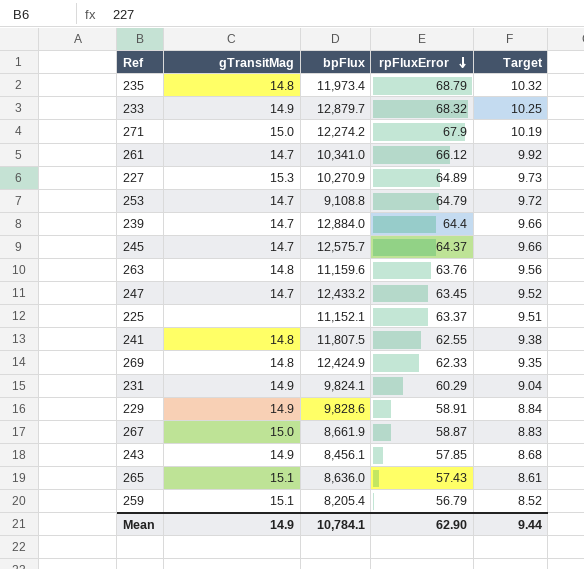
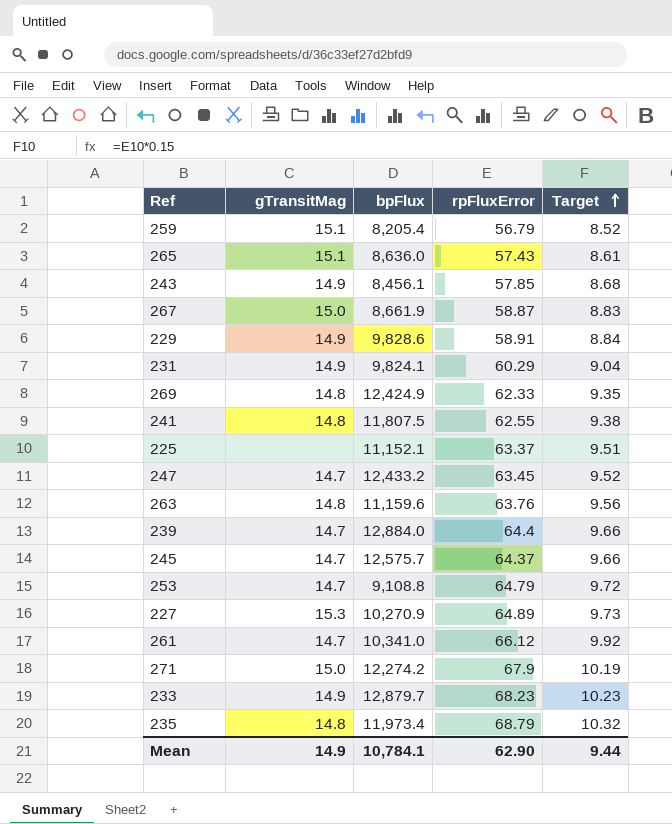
row order: rpFluxError descending -> Target ascending
233 | rpFluxError: 68.32 -> 68.23
233 | Target: 10.25 -> 10.23

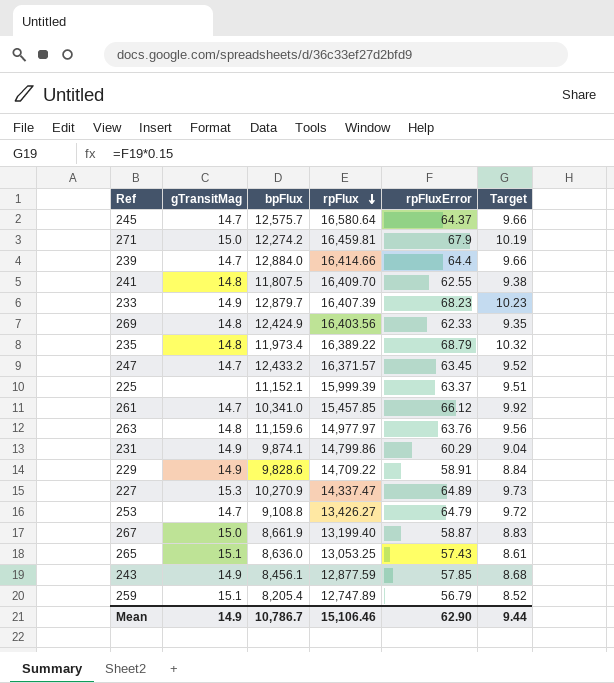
row order: Target ascending -> rpFlux descending
column rpFlux | position: none -> 4
231 | bpFlux: 9,824.1 -> 9,874.1
Mean | bpFlux: 10,784.1 -> 10,786.7

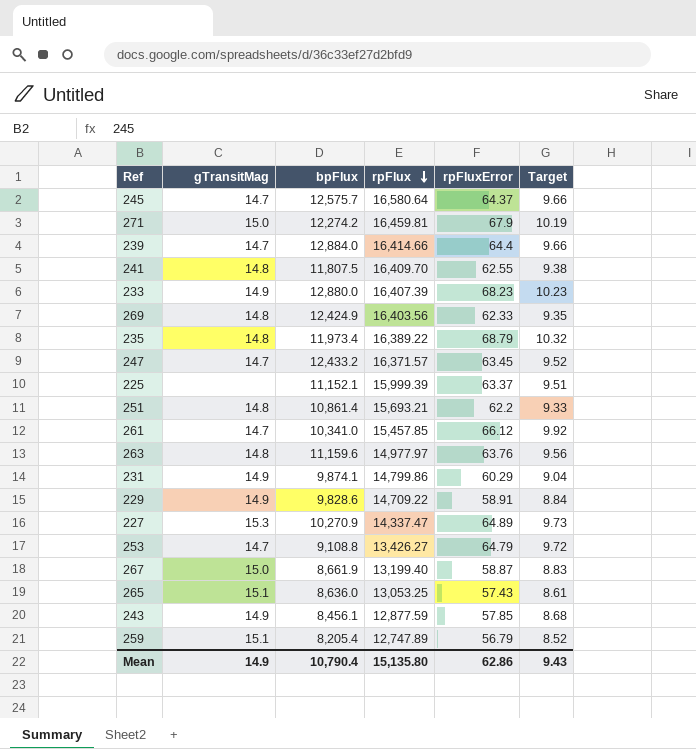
233 | bpFlux: 12,879.7 -> 12,880.0
row 251: none -> 14.8 | 10,861.4 | 15,693.21 | 62.2 | 9.33
Mean | bpFlux: 10,786.7 -> 10,790.4
Mean | rpFlux: 15,106.46 -> 15,135.80
Mean | rpFluxError: 62.90 -> 62.86
Mean | Target: 9.44 -> 9.43

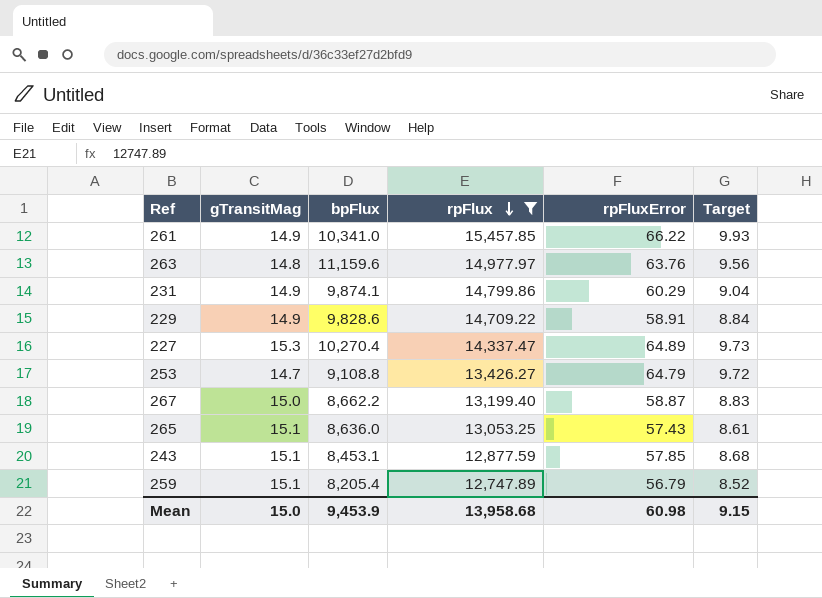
filter: none -> rpFlux <= 15,457.85
261 | gTransitMag: 14.7 -> 14.9
261 | rpFluxError: 66.12 -> 66.22
261 | Target: 9.92 -> 9.93
227 | bpFlux: 10,270.9 -> 10,270.4
267 | bpFlux: 8,661.9 -> 8,662.2
243 | gTransitMag: 14.9 -> 15.1
243 | bpFlux: 8,456.1 -> 8,453.1
Mean | gTransitMag: 14.9 -> 15.0
Mean | bpFlux: 10,790.4 -> 9,453.9
Mean | rpFlux: 15,135.80 -> 13,958.68
Mean | rpFluxError: 62.86 -> 60.98
Mean | Target: 9.43 -> 9.15

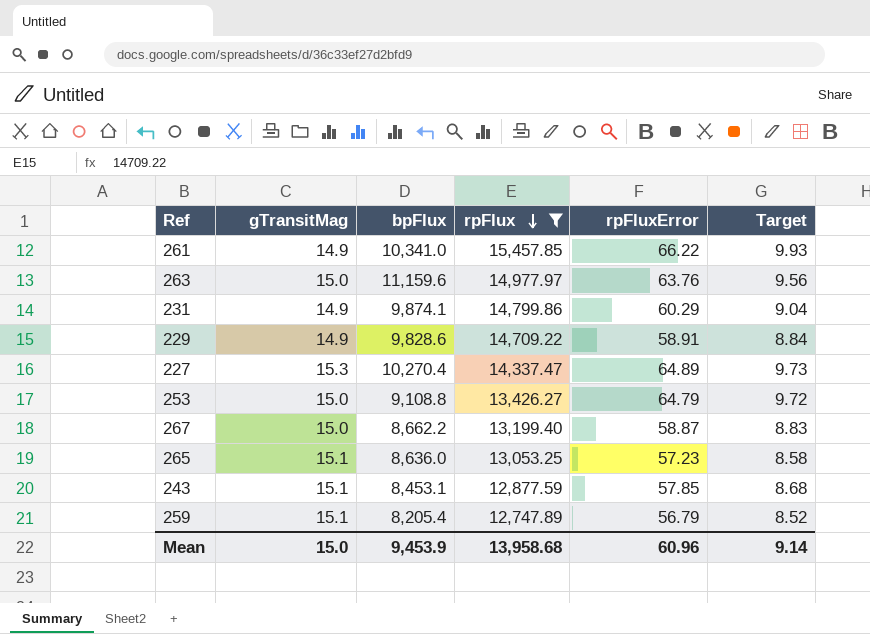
263 | gTransitMag: 14.8 -> 15.0
253 | gTransitMag: 14.7 -> 15.0
265 | rpFluxError: 57.43 -> 57.23
265 | Target: 8.61 -> 8.58
Mean | rpFluxError: 60.98 -> 60.96
Mean | Target: 9.15 -> 9.14

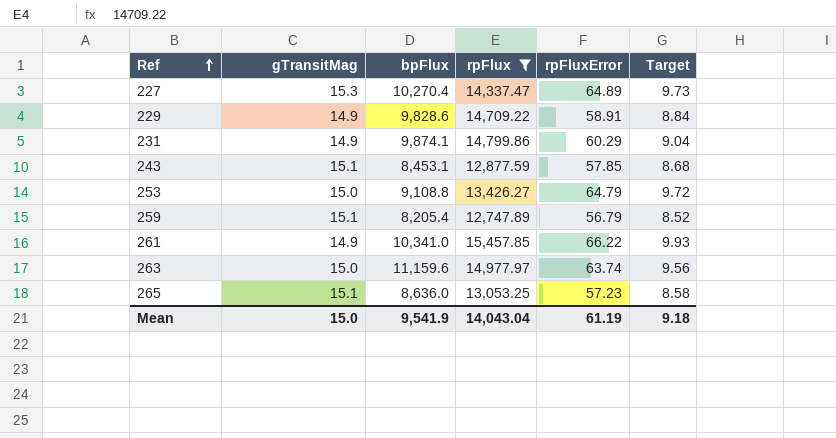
row order: rpFlux descending -> Ref ascending
row 267: 15.0 | 8,662.2 | 13,199.40 | 58.87 | 8.83 -> none
263 | rpFluxError: 63.76 -> 63.74
Mean | bpFlux: 9,453.9 -> 9,541.9
Mean | rpFlux: 13,958.68 -> 14,043.04
Mean | rpFluxError: 60.96 -> 61.19
Mean | Target: 9.14 -> 9.18

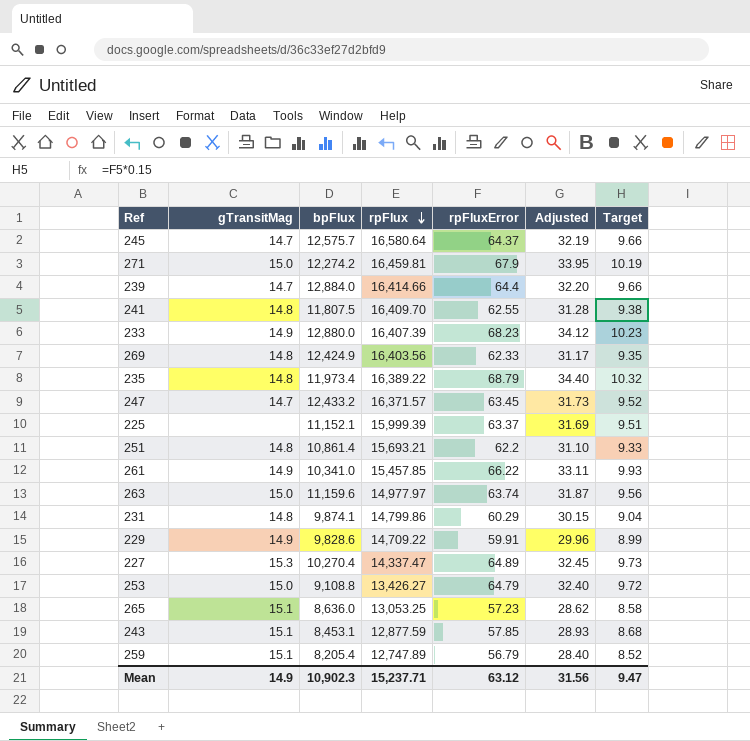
filter: rpFlux <= 15,457.85 -> none
row order: Ref ascending -> rpFlux descending
column Adjusted | formula: none -> [rpFluxError] * 0.5
231 | gTransitMag: 14.9 -> 14.8
229 | rpFluxError: 58.91 -> 59.91
229 | Target: 8.84 -> 8.99
Mean | gTransitMag: 15.0 -> 14.9
Mean | bpFlux: 9,541.9 -> 10,902.3
Mean | rpFlux: 14,043.04 -> 15,237.71
Mean | rpFluxError: 61.19 -> 63.12
Mean | Target: 9.18 -> 9.47

